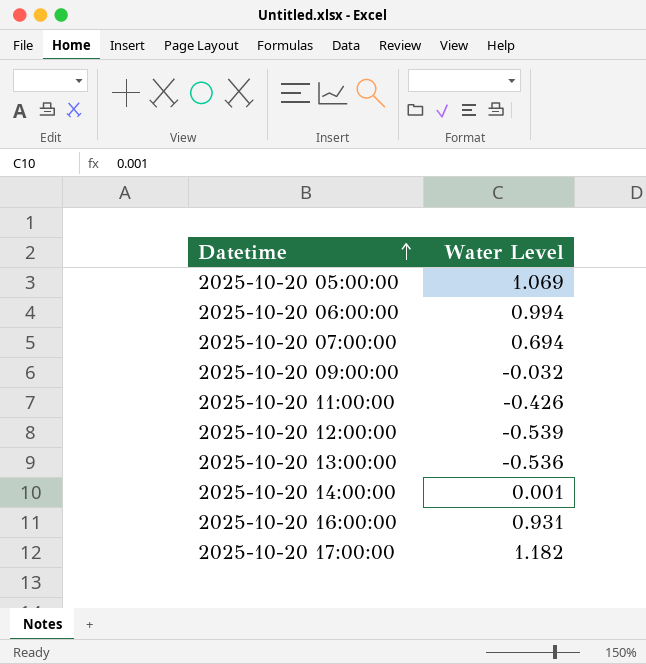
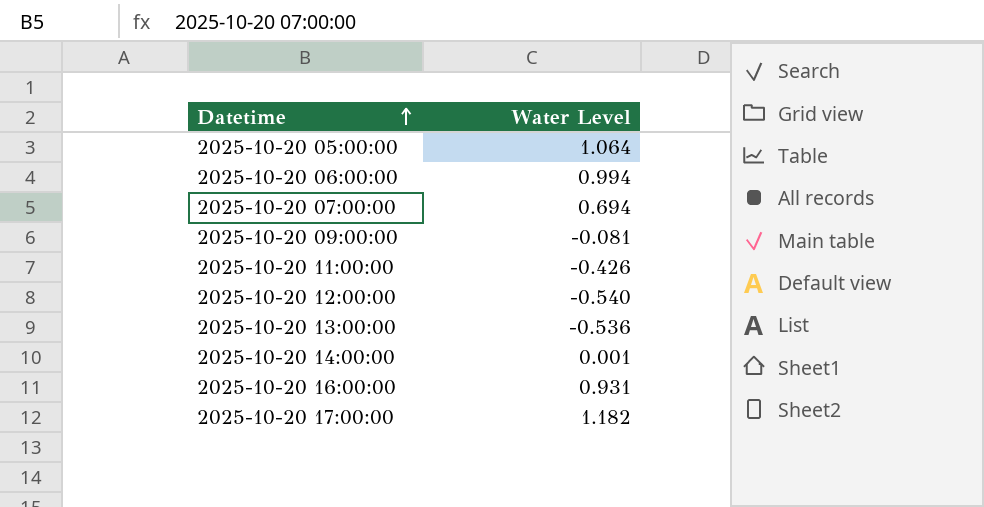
2025-10-20 05:00:00 | Water Level: 1.069 -> 1.064
2025-10-20 09:00:00 | Water Level: -0.032 -> -0.081
2025-10-20 12:00:00 | Water Level: -0.539 -> -0.540

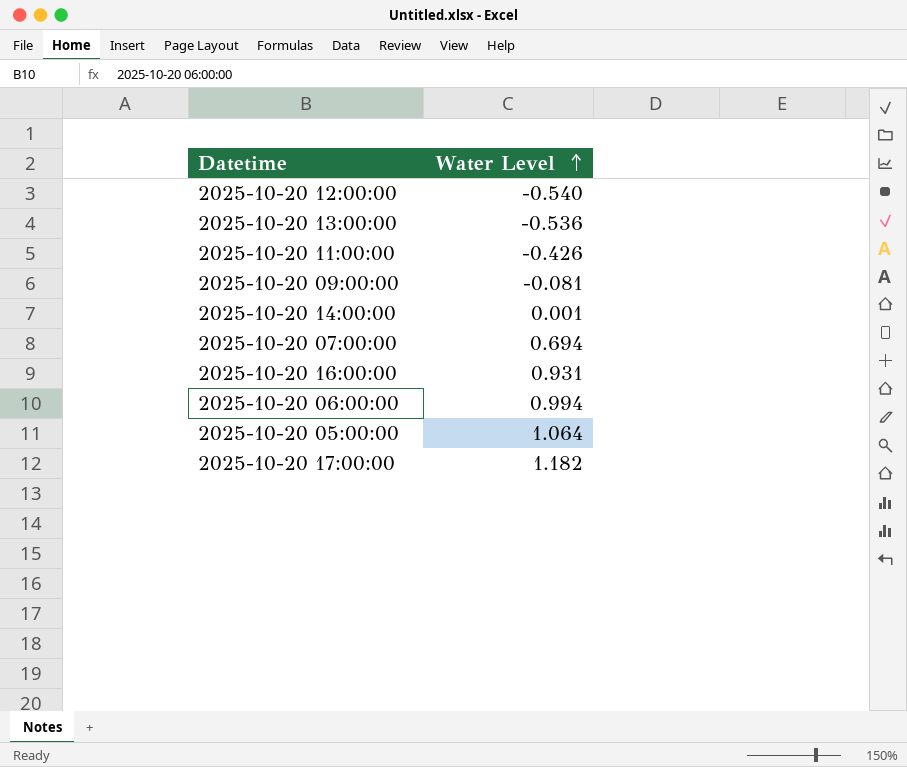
row order: Datetime ascending -> Water Level ascending

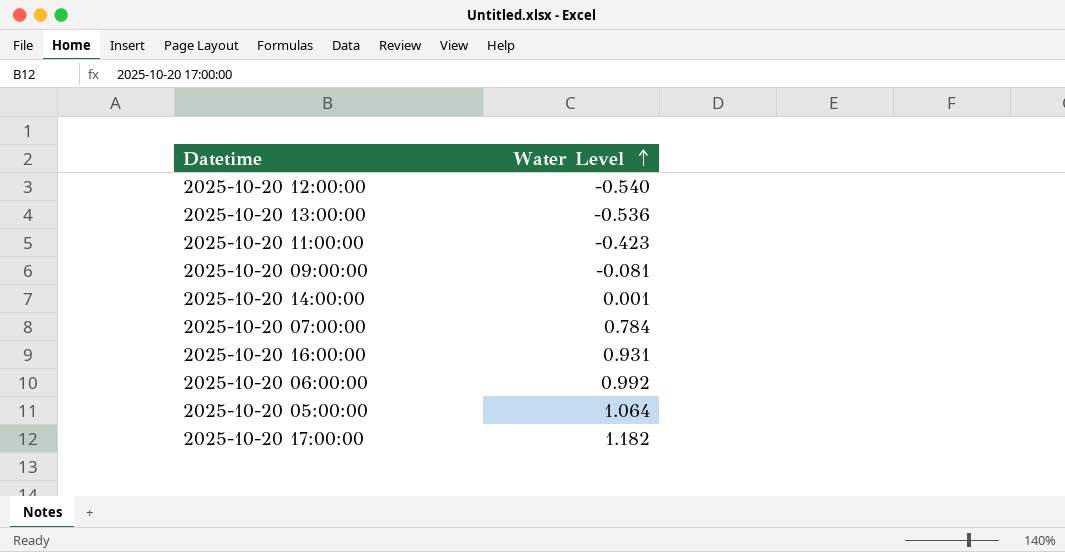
2025-10-20 11:00:00 | Water Level: -0.426 -> -0.423
2025-10-20 07:00:00 | Water Level: 0.694 -> 0.784
2025-10-20 06:00:00 | Water Level: 0.994 -> 0.992

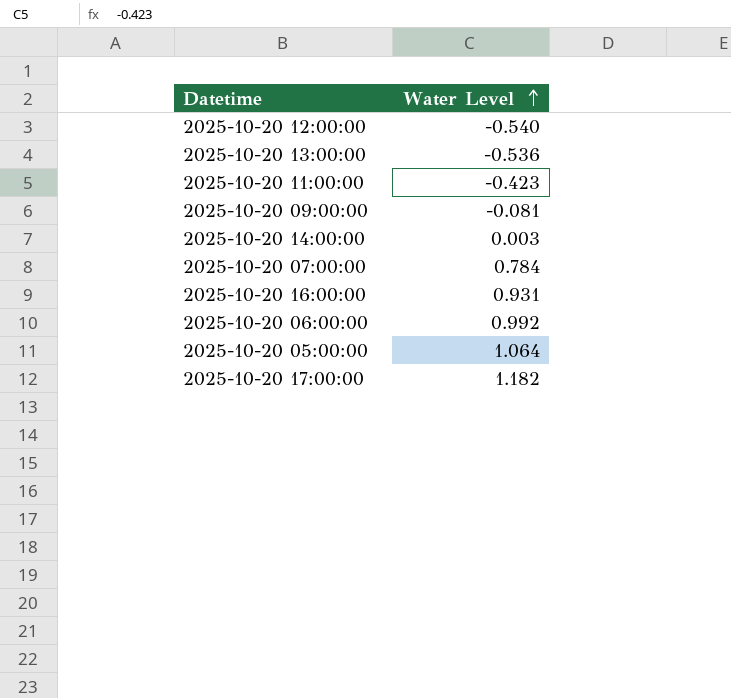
2025-10-20 14:00:00 | Water Level: 0.001 -> 0.003

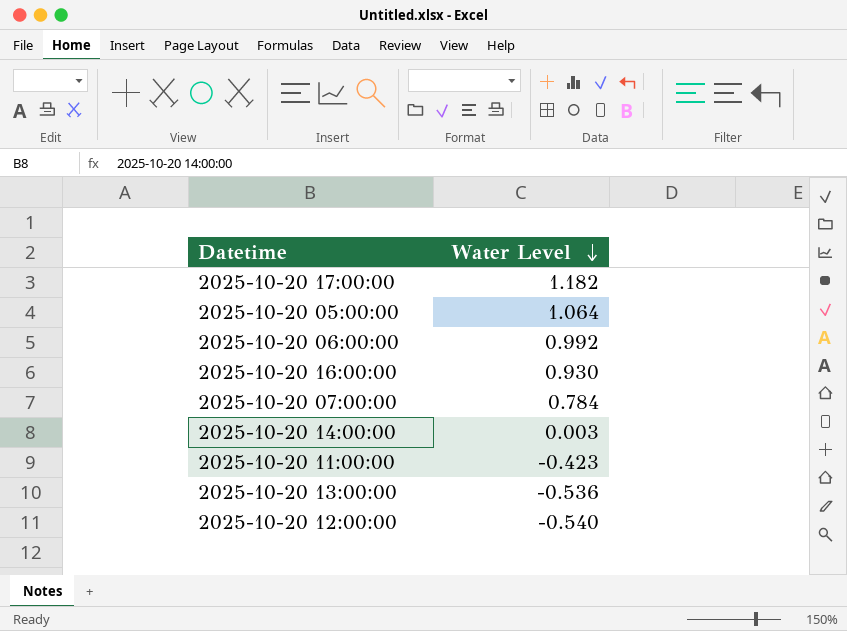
row order: Water Level ascending -> Water Level descending
row 2025-10-20 09:00:00: -0.081 -> none
2025-10-20 16:00:00 | Water Level: 0.931 -> 0.930

